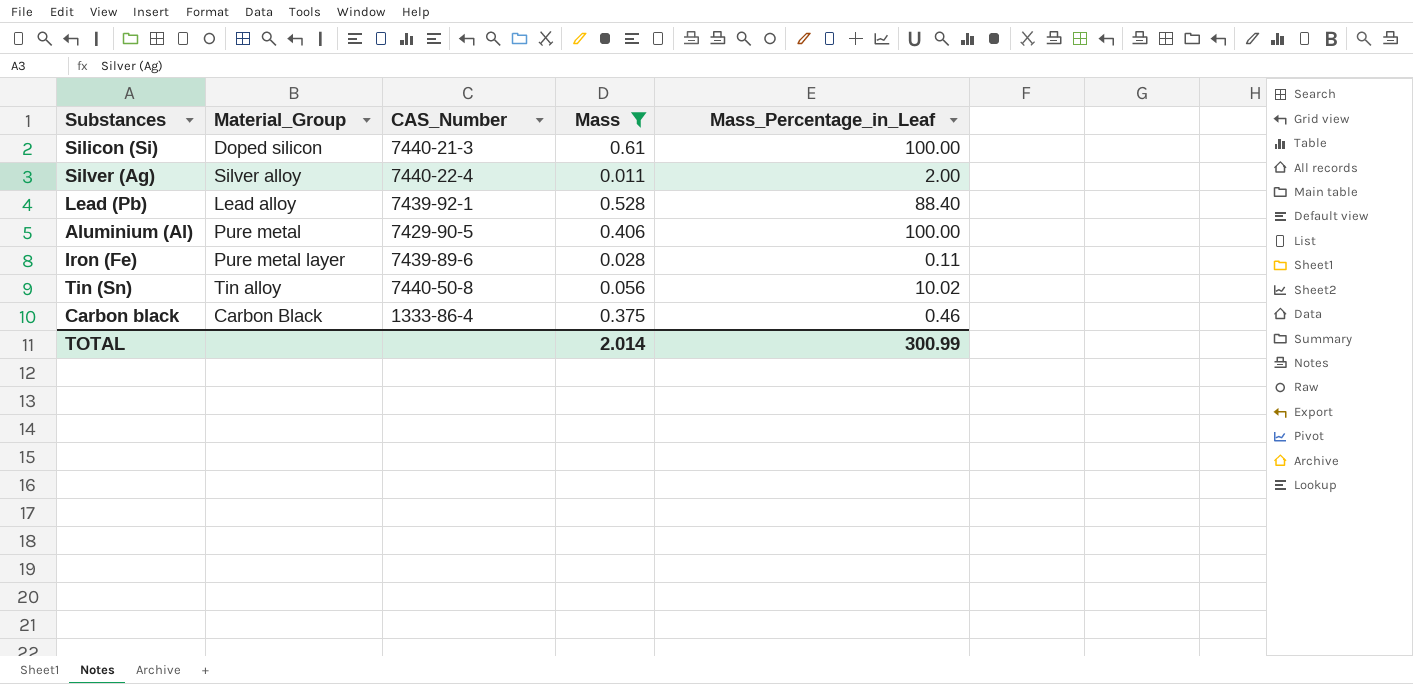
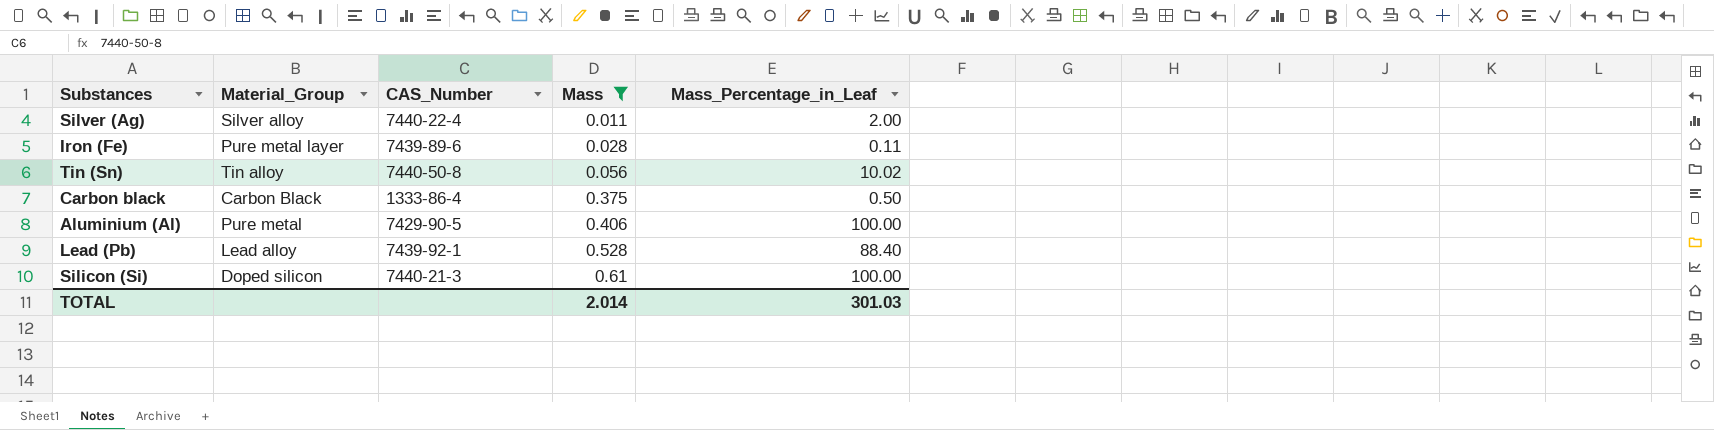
row order: none -> Mass ascending
Carbon black | Mass_Percentage_in_Leaf: 0.46 -> 0.50
TOTAL | Mass_Percentage_in_Leaf: 300.99 -> 301.03

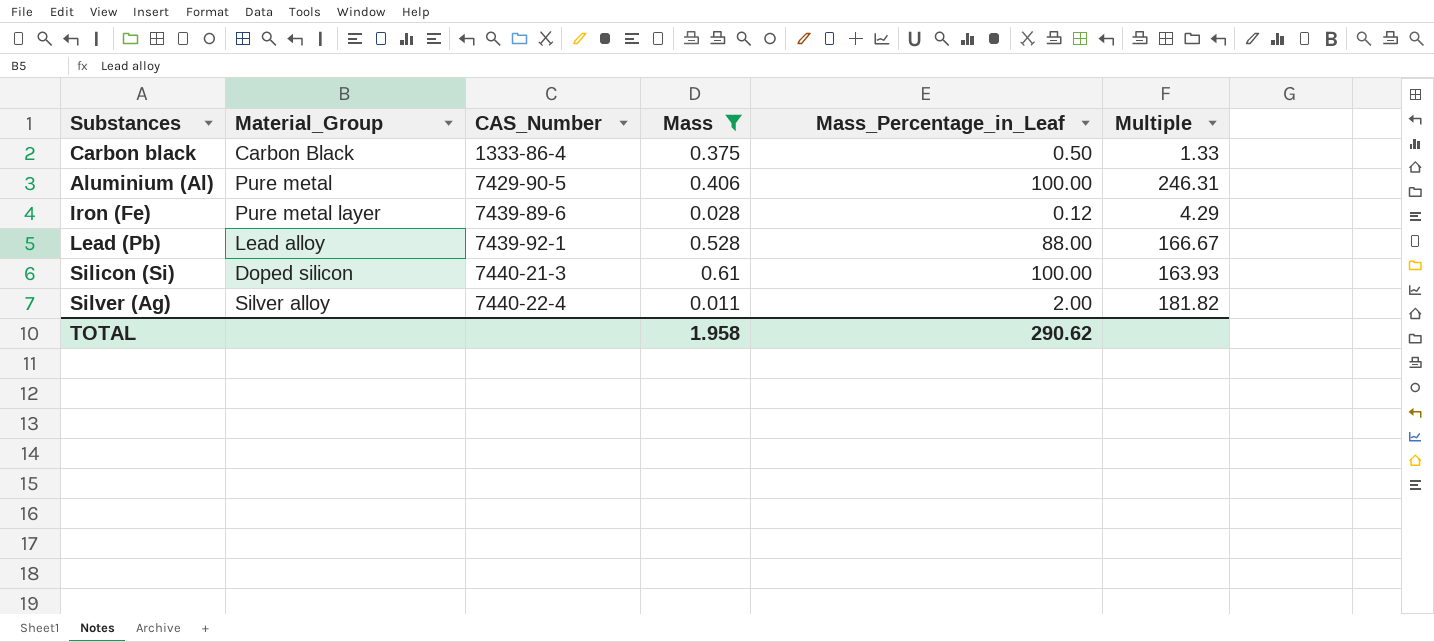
row order: Mass ascending -> CAS_Number ascending
column Multiple | formula: none -> [Mass_Percentage_in_Leaf] / [Mass]
row Tin (Sn): Tin alloy | 7440-50-8 | 0.056 | 10.02 -> none
Iron (Fe) | Mass_Percentage_in_Leaf: 0.11 -> 0.12
Lead (Pb) | Mass_Percentage_in_Leaf: 88.40 -> 88.00
TOTAL | Mass: 2.014 -> 1.958
TOTAL | Mass_Percentage_in_Leaf: 301.03 -> 290.62

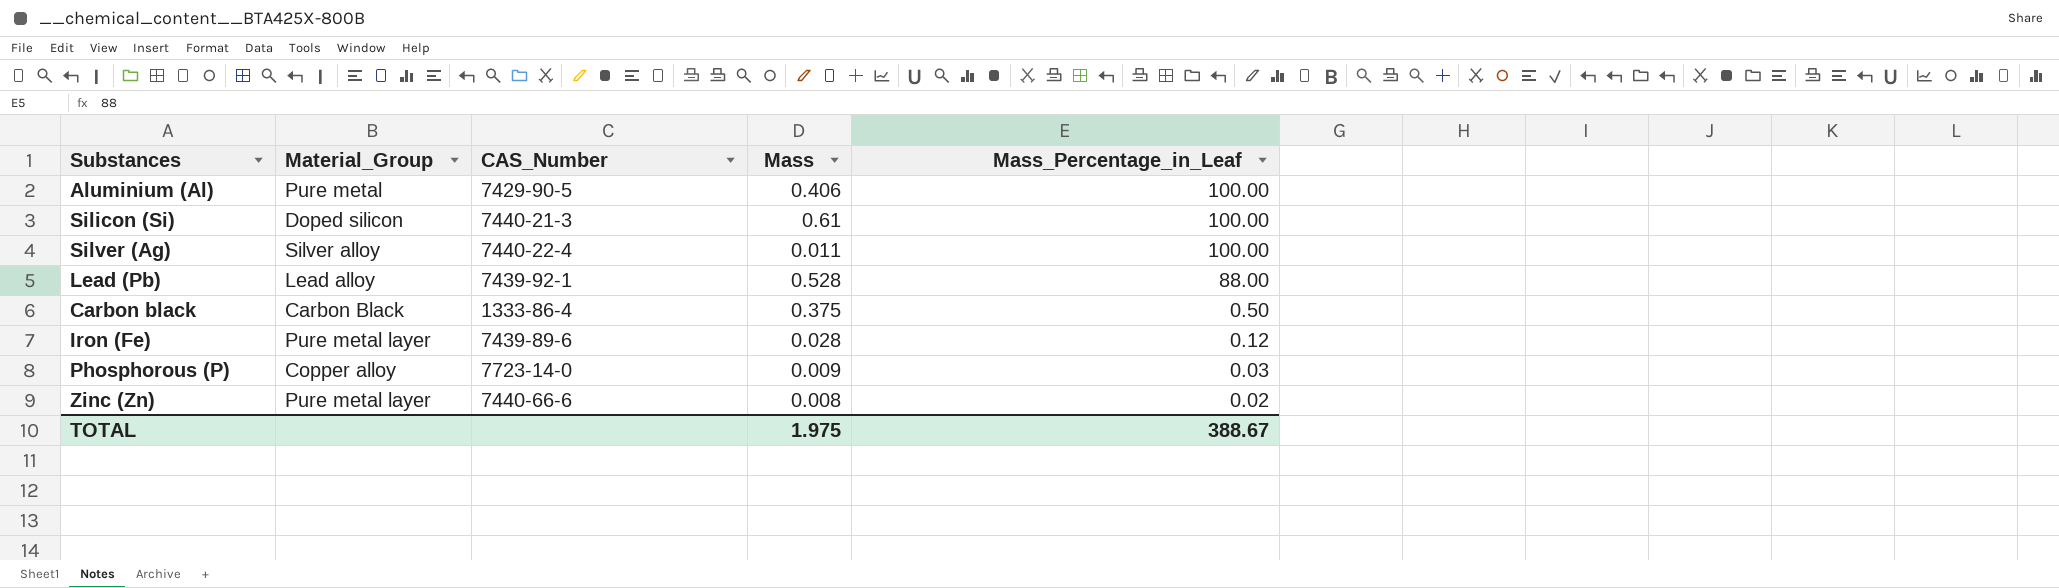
filter: Mass >= 0.011 -> none
row order: CAS_Number ascending -> Mass_Percentage_in_Leaf descending
column Multiple | formula: [Mass_Percentage_in_Leaf] / [Mass] -> none
Silver (Ag) | Mass_Percentage_in_Leaf: 2.00 -> 100.00
TOTAL | Mass: 1.958 -> 1.975
TOTAL | Mass_Percentage_in_Leaf: 290.62 -> 388.67

